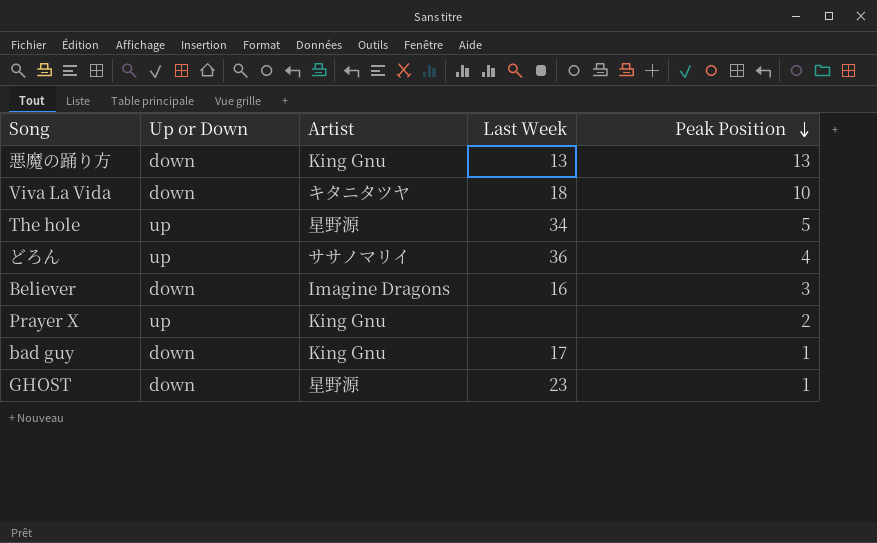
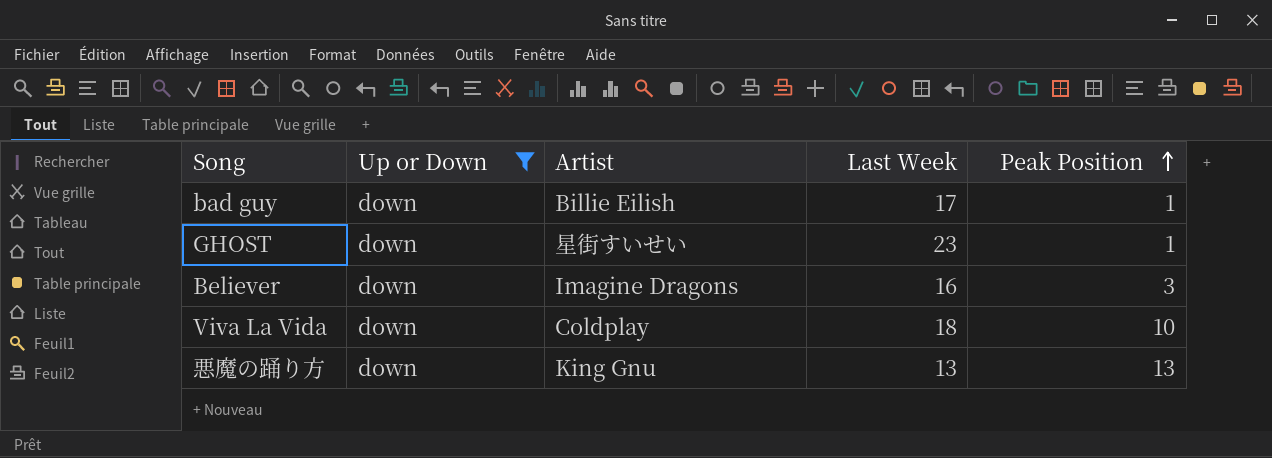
filter: none -> Up or Down = down
row order: Peak Position descending -> Peak Position ascending
bad guy | Artist: King Gnu -> Billie Eilish
GHOST | Artist: 星野源 -> 星街すいせい
Viva La Vida | Artist: キタニタツヤ -> Coldplay

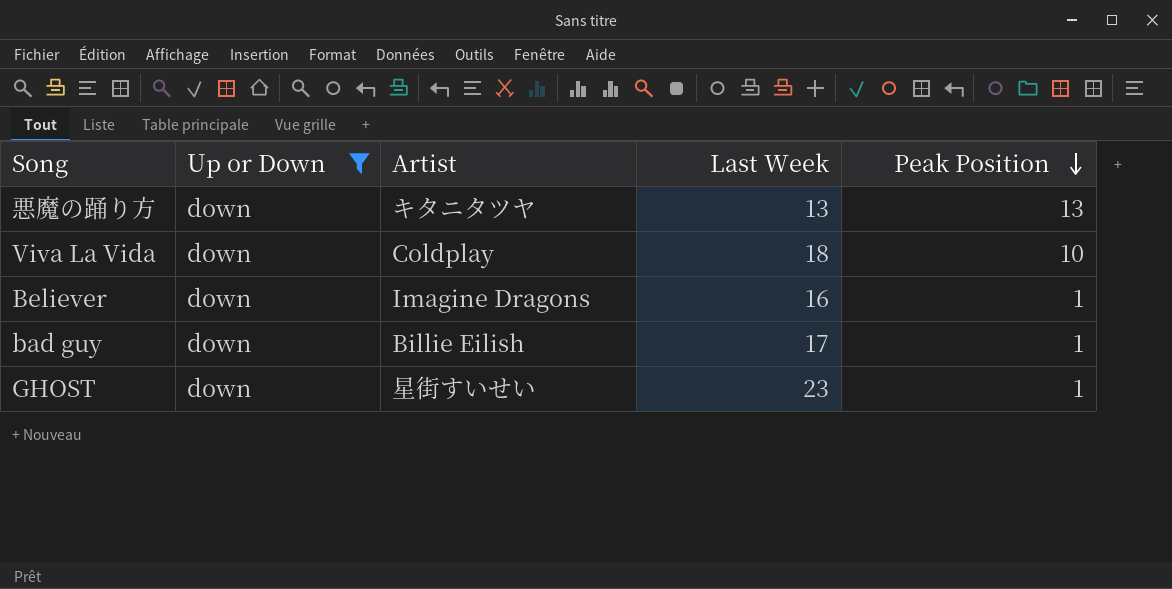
row order: Peak Position ascending -> Peak Position descending
悪魔の踊り方 | Artist: King Gnu -> キタニタツヤ
Believer | Peak Position: 3 -> 1

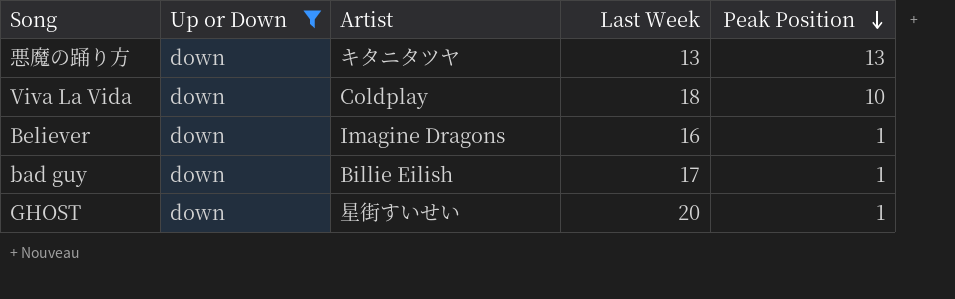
GHOST | Last Week: 23 -> 20

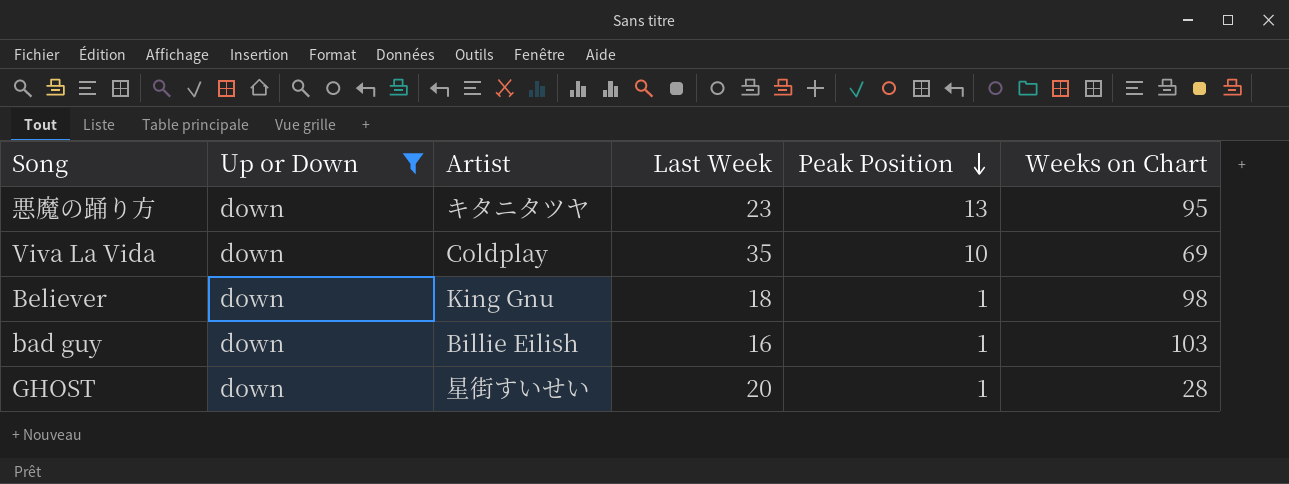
column Weeks on Chart | position: none -> 6
悪魔の踊り方 | Last Week: 13 -> 23
Viva La Vida | Last Week: 18 -> 35
Believer | Artist: Imagine Dragons -> King Gnu
Believer | Last Week: 16 -> 18
bad guy | Last Week: 17 -> 16

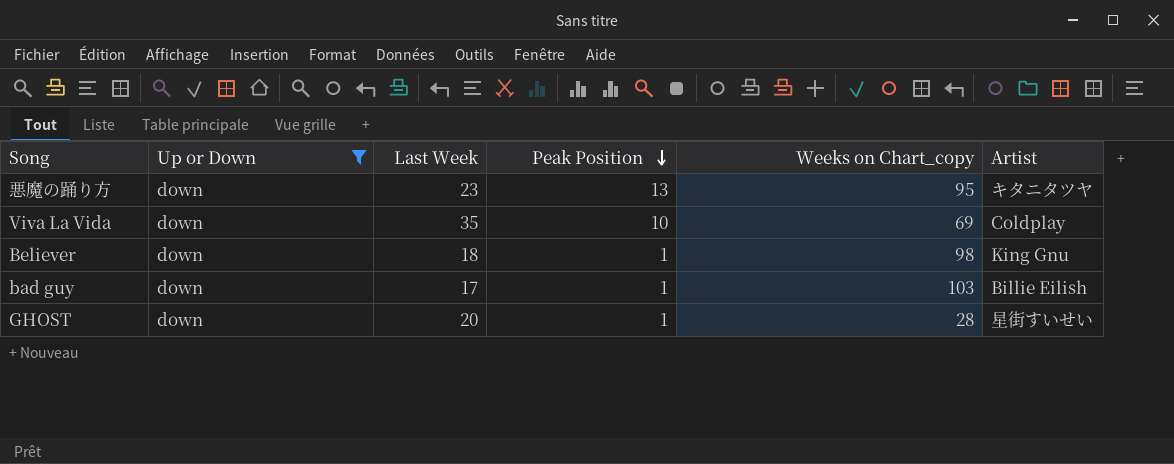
column name: Weeks on Chart -> Weeks on Chart_copy
column Artist | position: 3 -> 6
bad guy | Last Week: 16 -> 17

